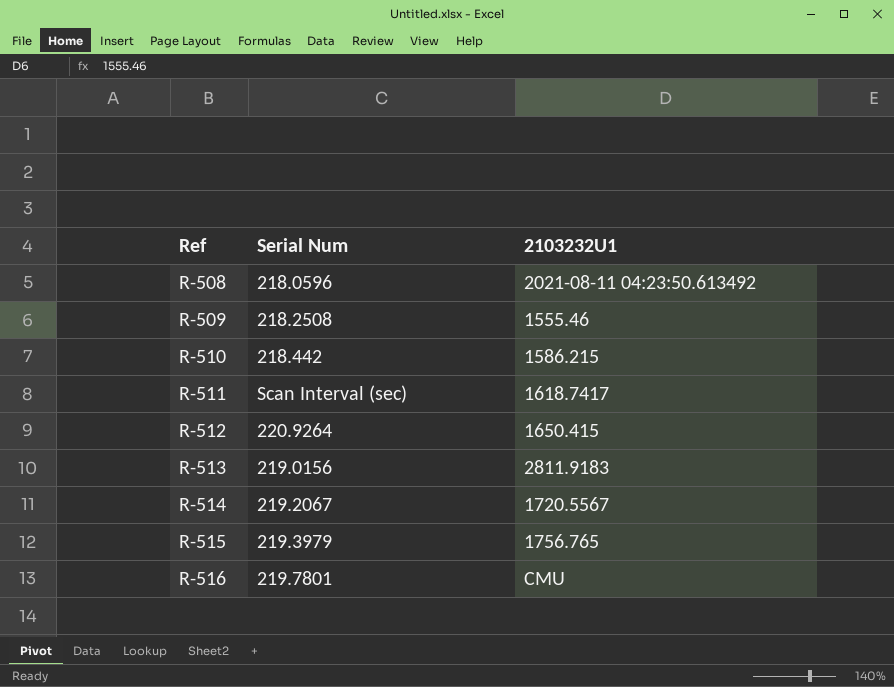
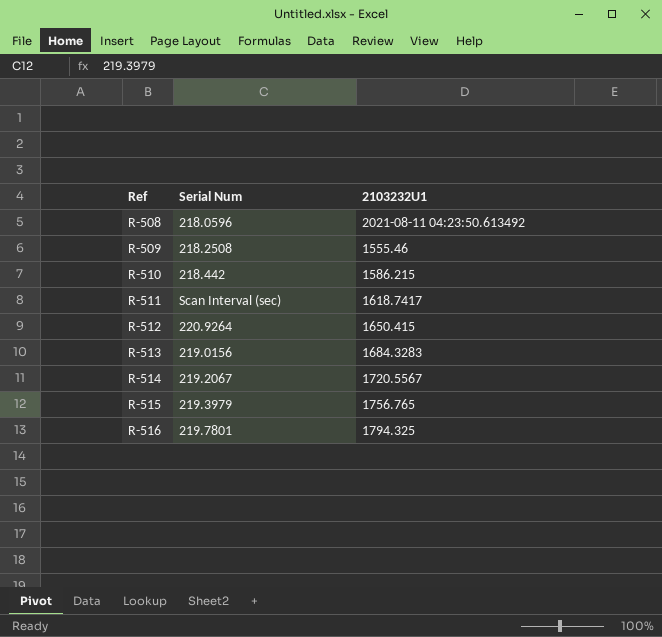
R-513 | 2103232U1: 2811.9183 -> 1684.3283
R-516 | 2103232U1: CMU -> 1794.325

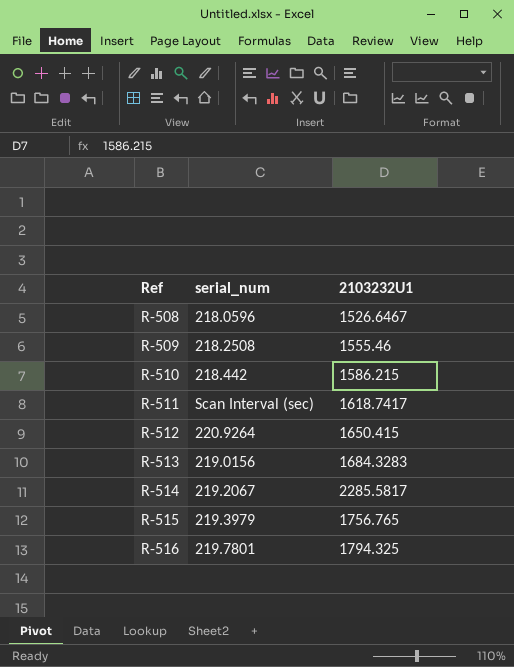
column name: Serial Num -> serial_num
R-508 | 2103232U1: 2021-08-11 04:23:50.613492 -> 1526.6467
R-514 | 2103232U1: 1720.5567 -> 2285.5817

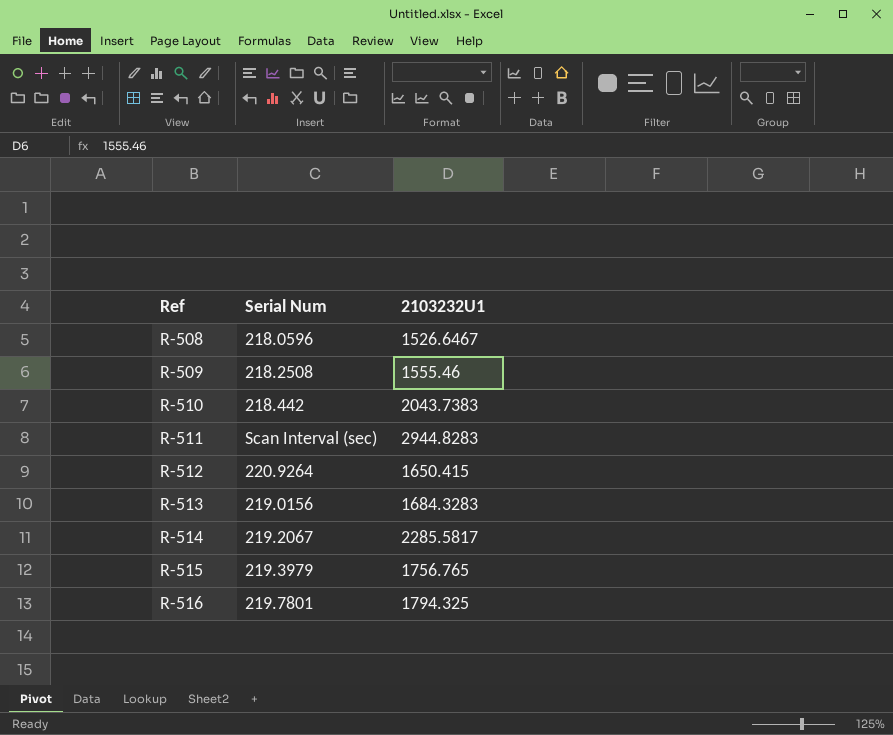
column name: serial_num -> Serial Num
R-510 | 2103232U1: 1586.215 -> 2043.7383
R-511 | 2103232U1: 1618.7417 -> 2944.8283

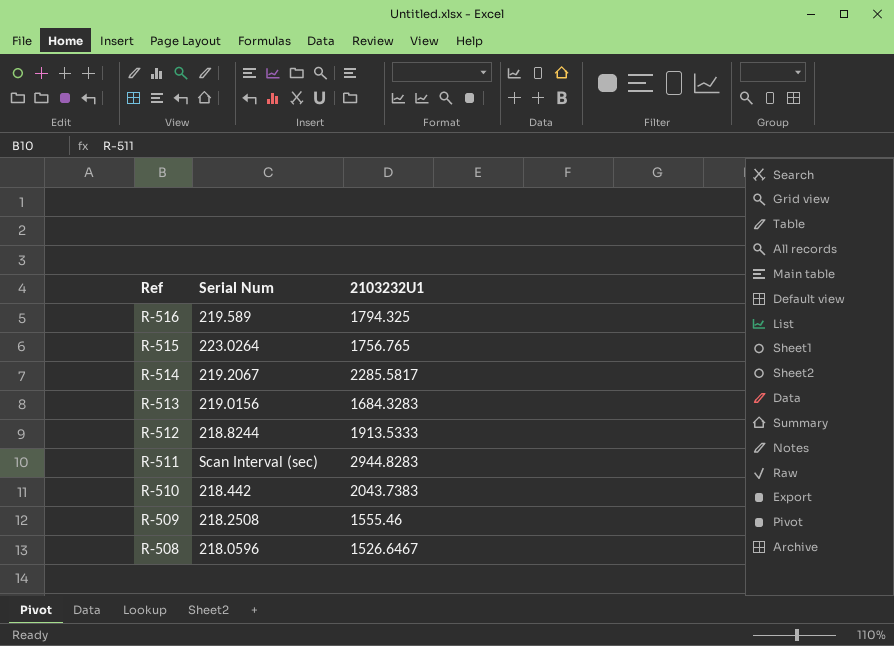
row order: Ref ascending -> Ref descending
R-516 | Serial Num: 219.7801 -> 219.589
R-515 | Serial Num: 219.3979 -> 223.0264
R-512 | Serial Num: 220.9264 -> 218.8244
R-512 | 2103232U1: 1650.415 -> 1913.5333

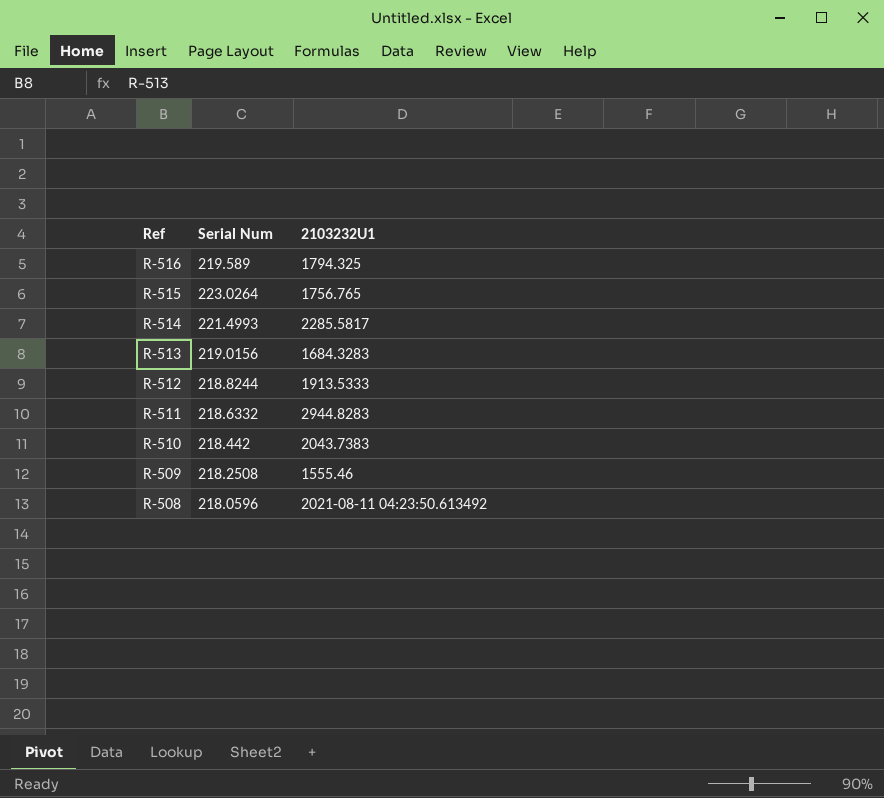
R-514 | Serial Num: 219.2067 -> 221.4993
R-511 | Serial Num: Scan Interval (sec) -> 218.6332
R-508 | 2103232U1: 1526.6467 -> 2021-08-11 04:23:50.613492

